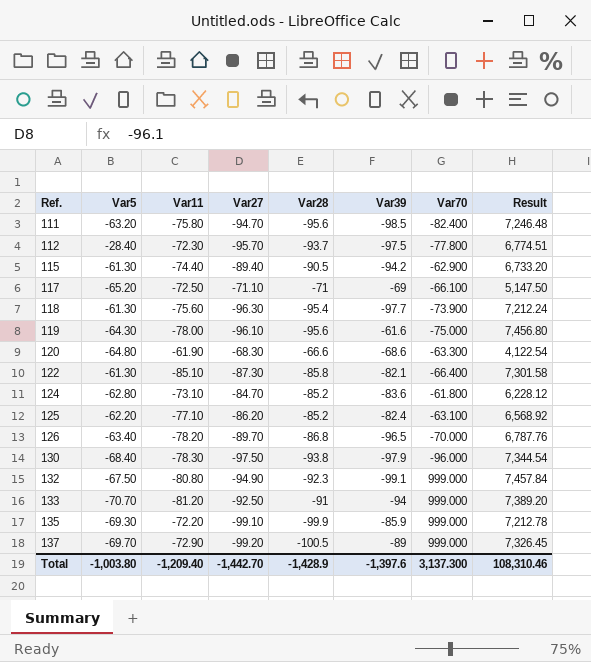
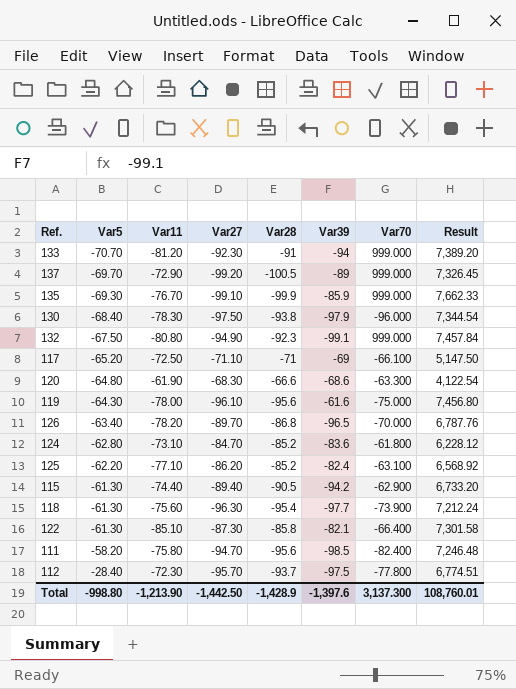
row order: Ref. ascending -> Var5 ascending
133 | Var27: -92.50 -> -92.30
135 | Var11: -72.20 -> -76.70
135 | Result: 7,212.78 -> 7,662.33
111 | Var5: -63.20 -> -58.20
Total | Var5: -1,003.80 -> -998.80
Total | Var11: -1,209.40 -> -1,213.90
Total | Var27: -1,442.70 -> -1,442.50
Total | Result: 108,310.46 -> 108,760.01

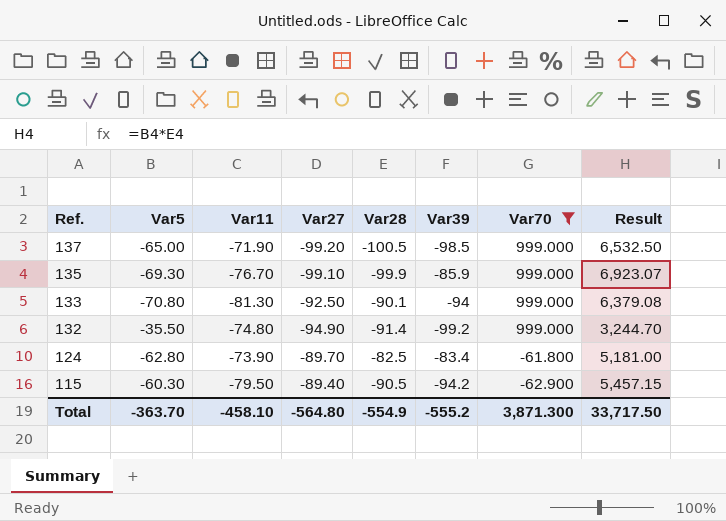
filter: none -> Var70 >= -62.900
row order: Var5 ascending -> Ref. descending
column Result | formula: [Var11] * [Var28] -> [Var5] * [Var28]
137 | Var5: -69.70 -> -65.00
137 | Var11: -72.90 -> -71.90
137 | Var39: -89 -> -98.5
133 | Var5: -70.70 -> -70.80
133 | Var11: -81.20 -> -81.30
133 | Var27: -92.30 -> -92.50
133 | Var28: -91 -> -90.1
132 | Var5: -67.50 -> -35.50
132 | Var11: -80.80 -> -74.80
132 | Var28: -92.3 -> -91.4
132 | Var39: -99.1 -> -99.2
124 | Var11: -73.10 -> -73.90
124 | Var27: -84.70 -> -89.70
124 | Var28: -85.2 -> -82.5
124 | Var39: -83.6 -> -83.4
115 | Var5: -61.30 -> -60.30
115 | Var11: -74.40 -> -79.50
Total | Var5: -998.80 -> -363.70
Total | Var11: -1,213.90 -> -458.10
Total | Var27: -1,442.50 -> -564.80
Total | Var28: -1,428.9 -> -554.9
Total | Var39: -1,397.6 -> -555.2
Total | Var70: 3,137.300 -> 3,871.300
Total | Result: 108,760.01 -> 33,717.50

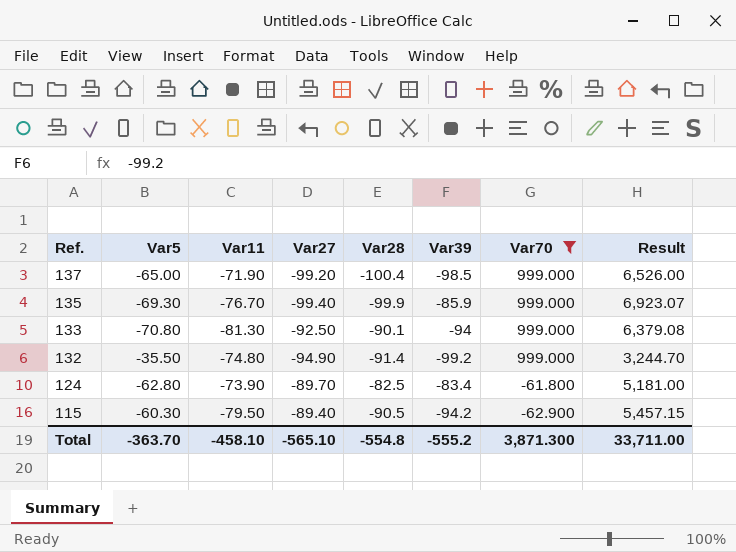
137 | Var28: -100.5 -> -100.4
137 | Result: 6,532.50 -> 6,526.00
135 | Var27: -99.10 -> -99.40
Total | Var27: -564.80 -> -565.10
Total | Var28: -554.9 -> -554.8
Total | Result: 33,717.50 -> 33,711.00

